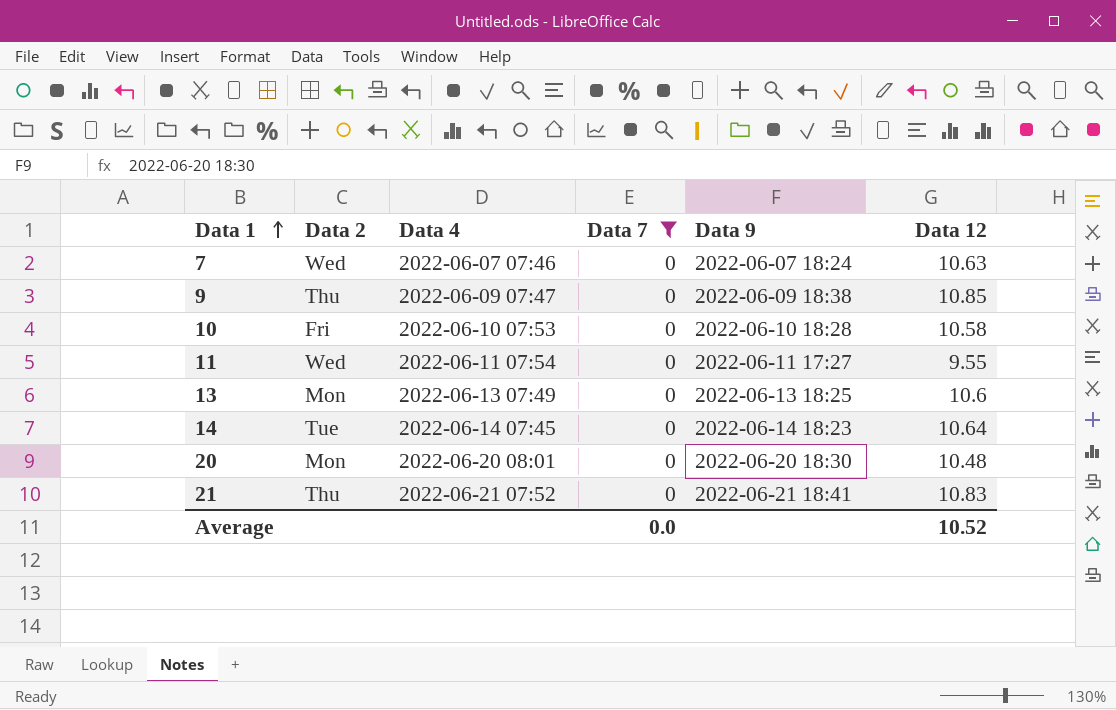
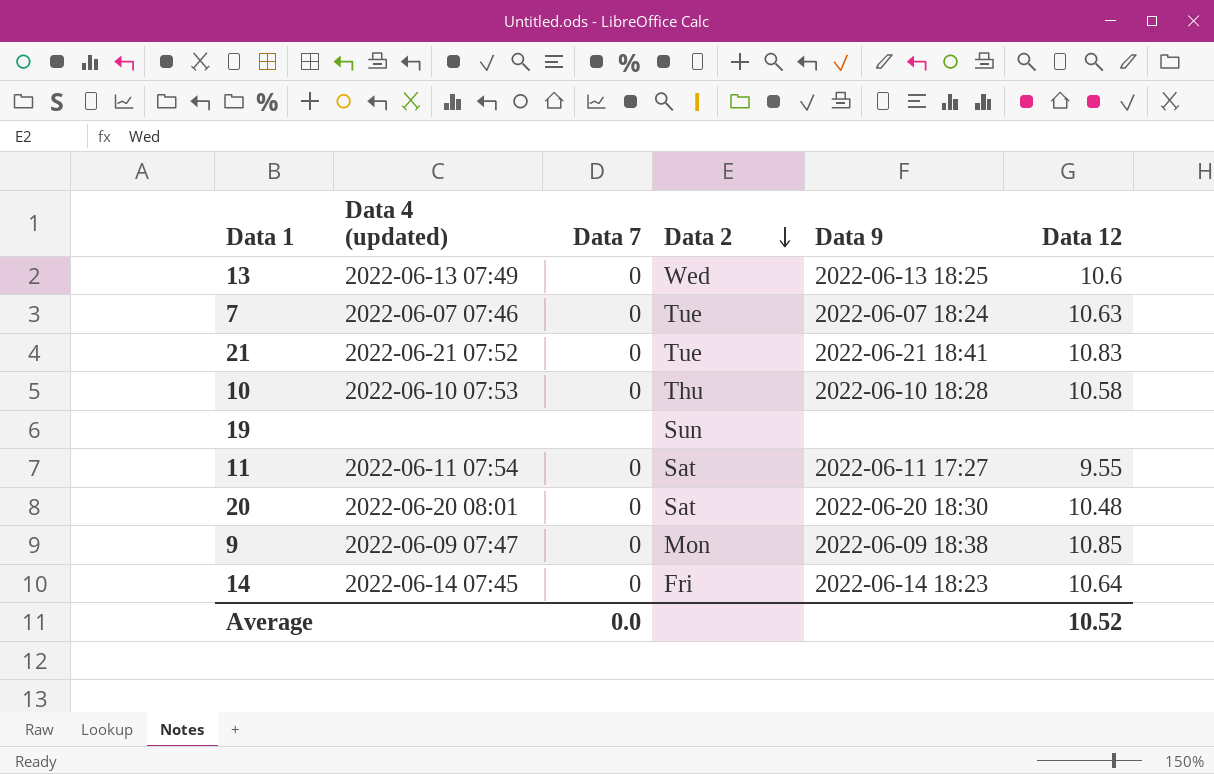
filter: Data 7 = 0 -> none
row order: Data 1 ascending -> Data 2 descending
column name: Data 4 -> Data 4 (updated)
column Data 2 | position: 2 -> 4
13 | Data 2: Mon -> Wed
7 | Data 2: Wed -> Tue
21 | Data 2: Thu -> Tue
10 | Data 2: Fri -> Thu
11 | Data 2: Wed -> Sat
20 | Data 2: Mon -> Sat
9 | Data 2: Thu -> Mon
14 | Data 2: Tue -> Fri

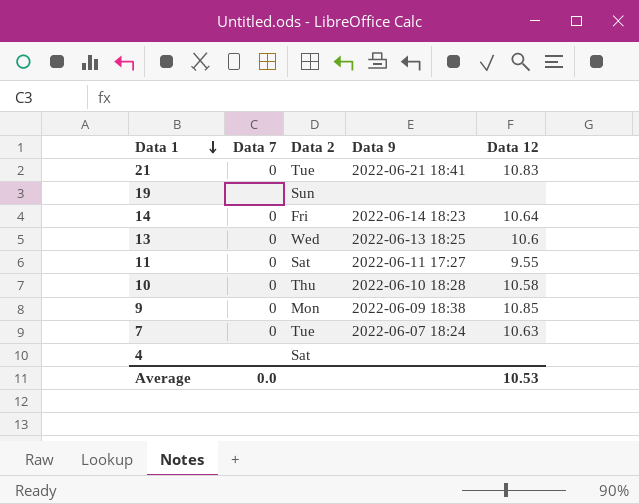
row order: Data 2 descending -> Data 1 descending
column Data 4 (updated) | position: 2 -> none
row 20: 2022-06-20 08:01 | 0 | Sat | 2022-06-20 18:30 | 10.48 -> none
row 4: none -> none | Sat | none | none
Average | Data 12: 10.52 -> 10.53

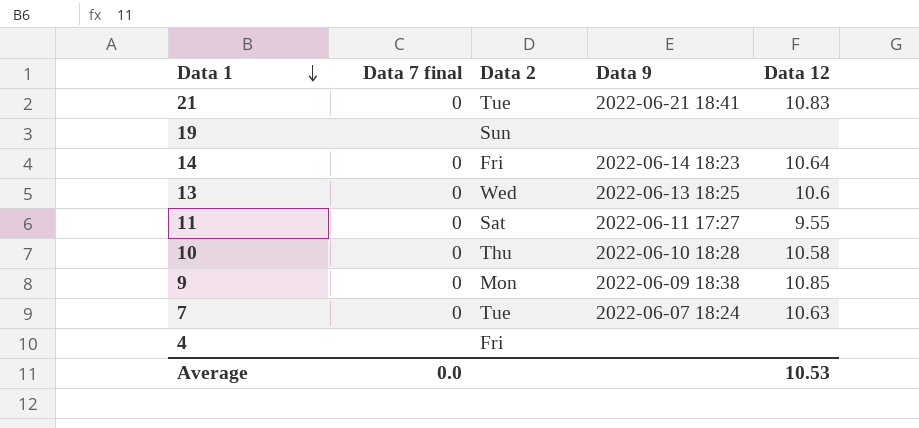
column name: Data 7 -> Data 7 final
4 | Data 2: Sat -> Fri

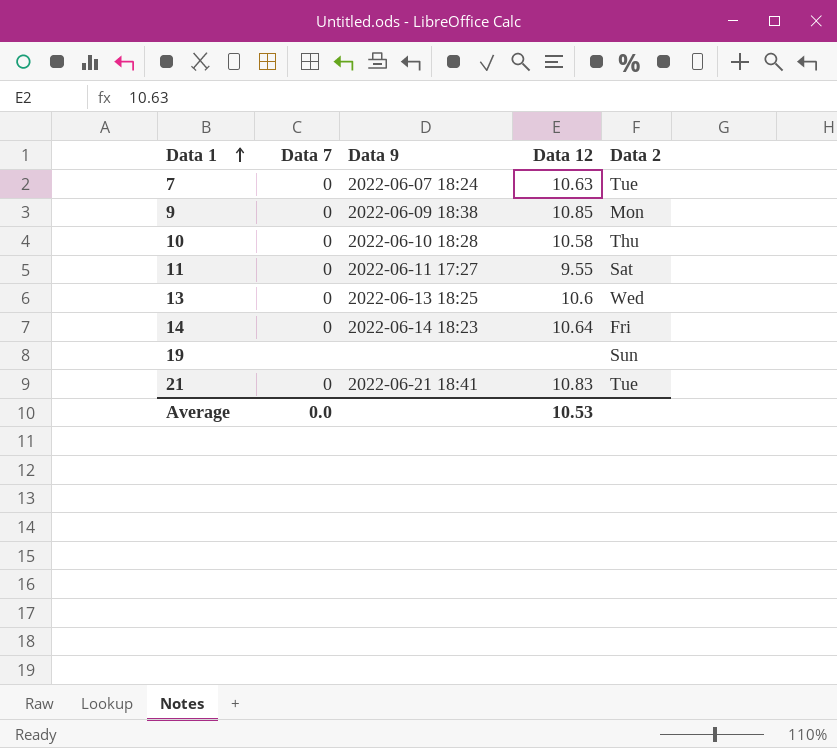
row order: Data 1 descending -> Data 1 ascending
column name: Data 7 final -> Data 7
column Data 2 | position: 3 -> 5
row 4: none | Fri | none | none -> none

